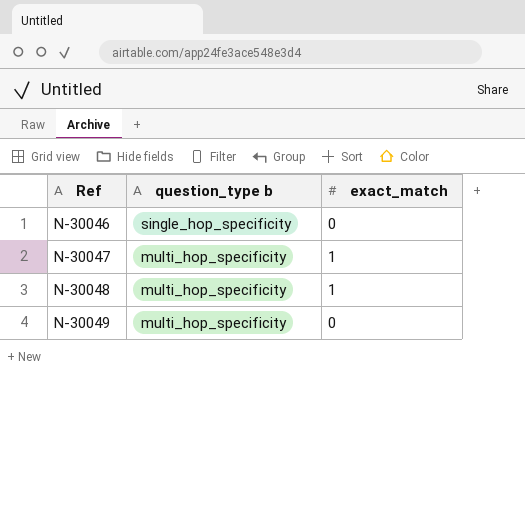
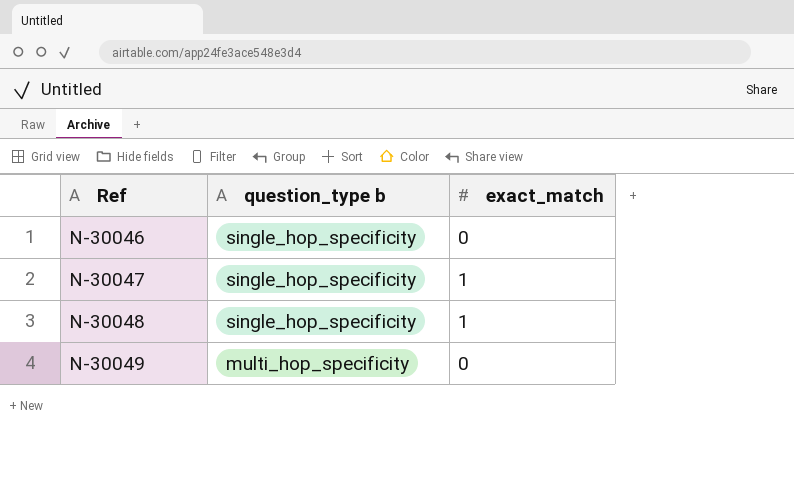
N-30047 | question_type b: multi_hop_specificity -> single_hop_specificity
N-30048 | question_type b: multi_hop_specificity -> single_hop_specificity

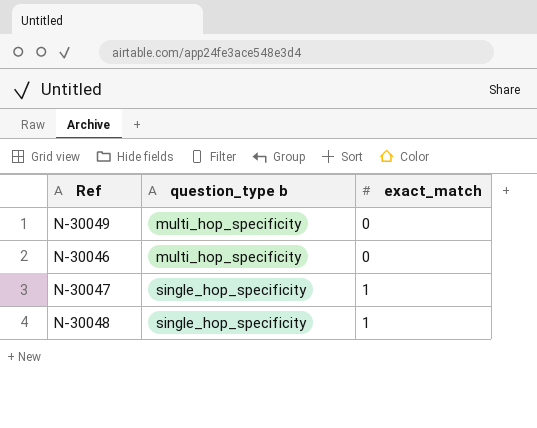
row order: Ref ascending -> question_type b ascending
N-30046 | question_type b: single_hop_specificity -> multi_hop_specificity

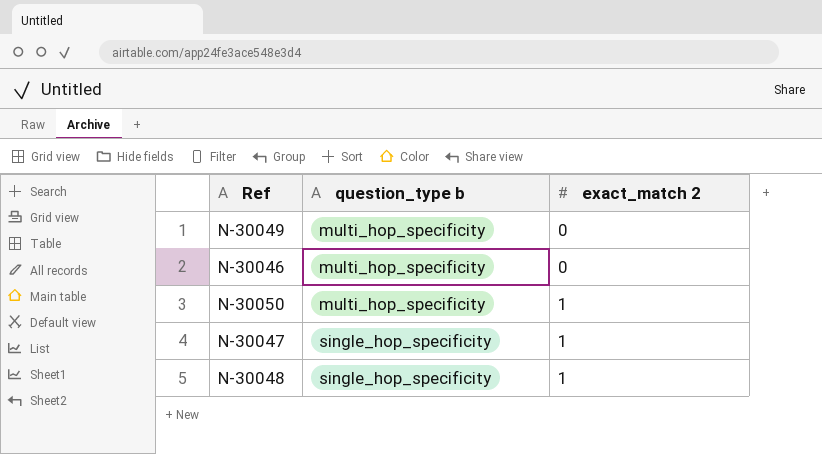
column name: exact_match -> exact_match 2
row N-30050: none -> multi_hop_specificity | 1

